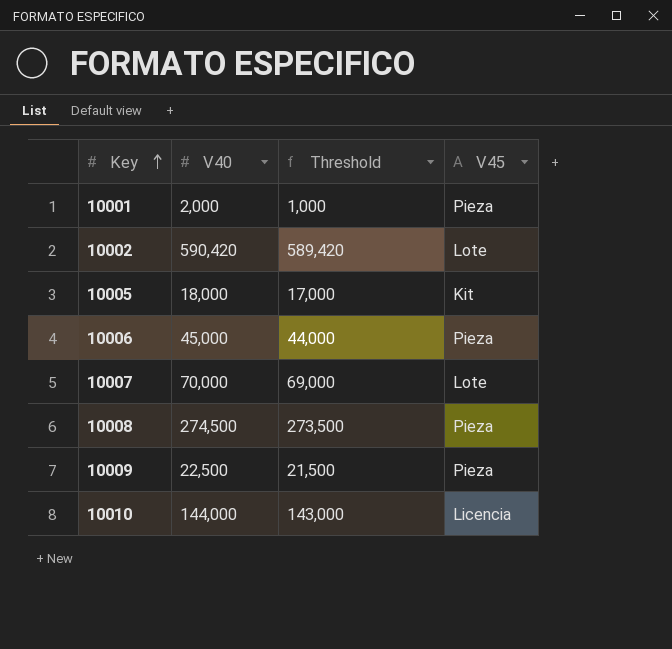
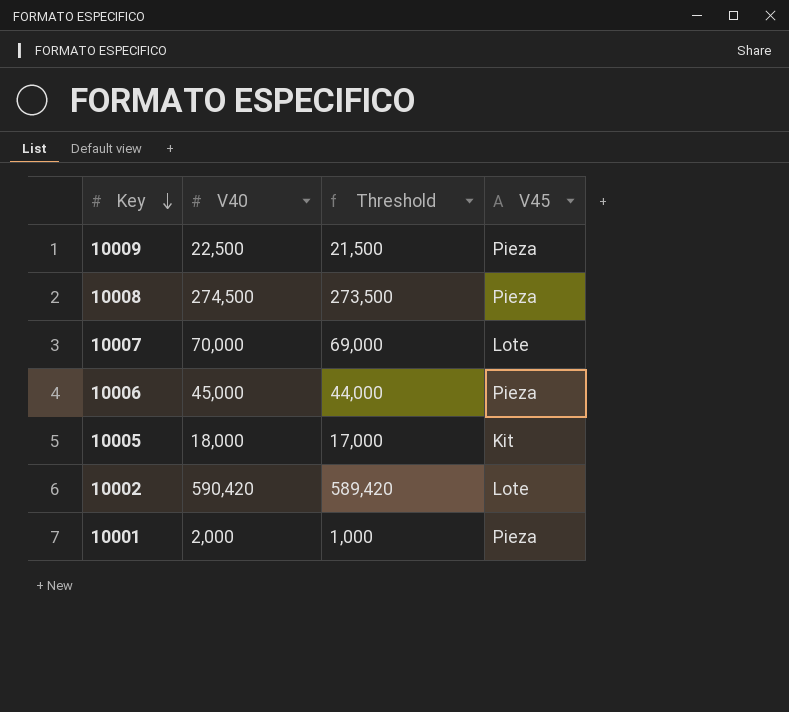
row order: Key ascending -> Key descending
row 10010: 144,000 | 143,000 | Licencia -> none

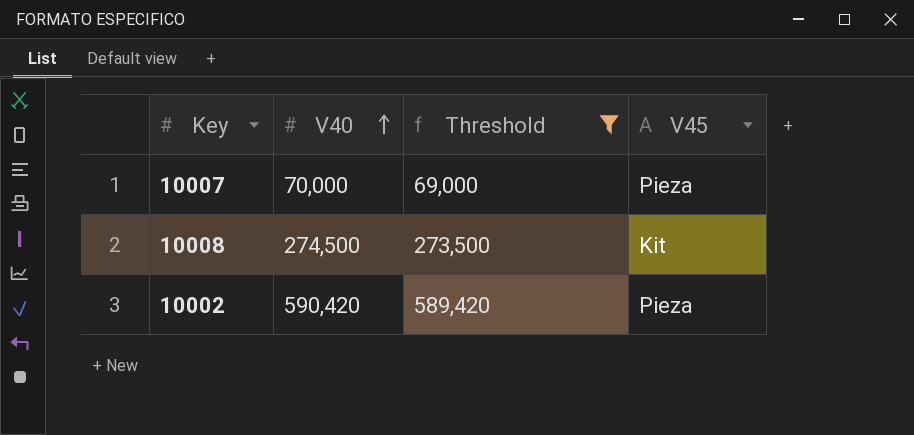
filter: none -> Threshold >= 69,000
row order: Key descending -> V40 ascending
10007 | V45: Lote -> Pieza
10008 | V45: Pieza -> Kit
10002 | V45: Lote -> Pieza

